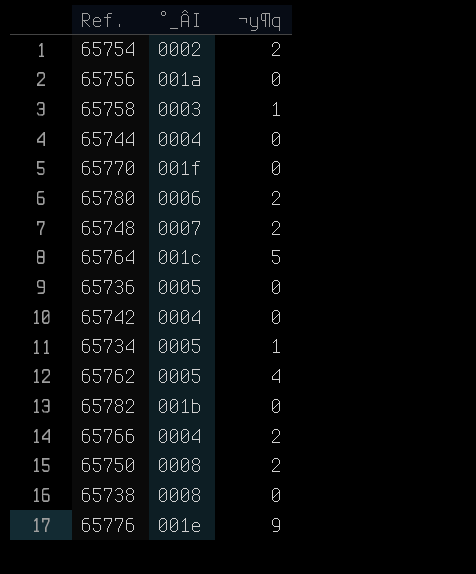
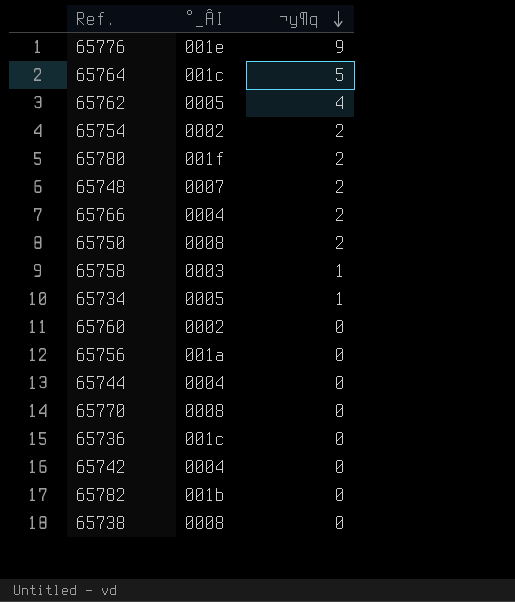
row order: none -> ¬y¶q descending
65780 | °_ÂI: 0006 -> 001f
row 65760: none -> 0002 | 0
65770 | °_ÂI: 001f -> 0008
65736 | °_ÂI: 0005 -> 001c

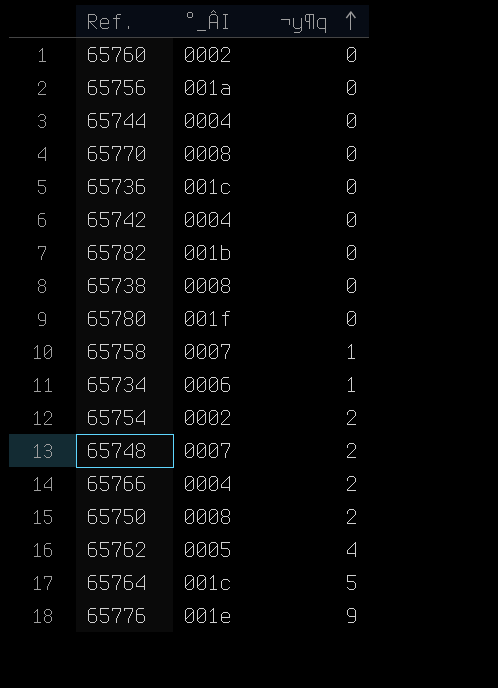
row order: ¬y¶q descending -> ¬y¶q ascending
65780 | ¬y¶q: 2 -> 0
65758 | °_ÂI: 0003 -> 0007
65734 | °_ÂI: 0005 -> 0006

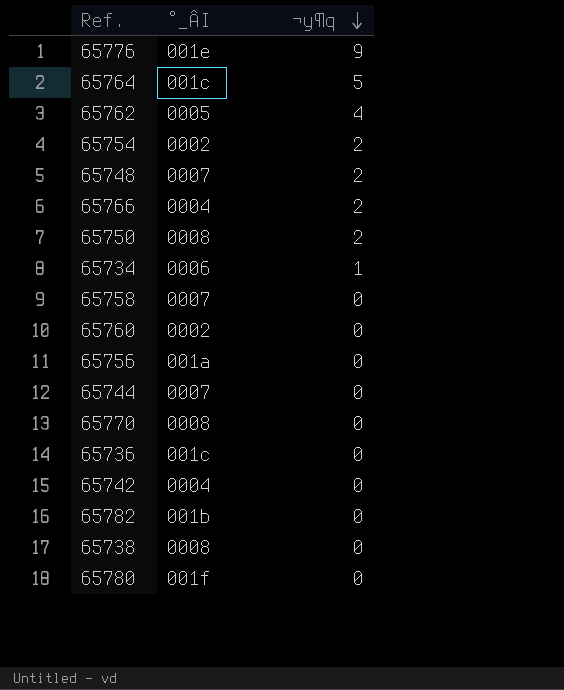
row order: ¬y¶q ascending -> ¬y¶q descending
65758 | ¬y¶q: 1 -> 0
65744 | °_ÂI: 0004 -> 0007

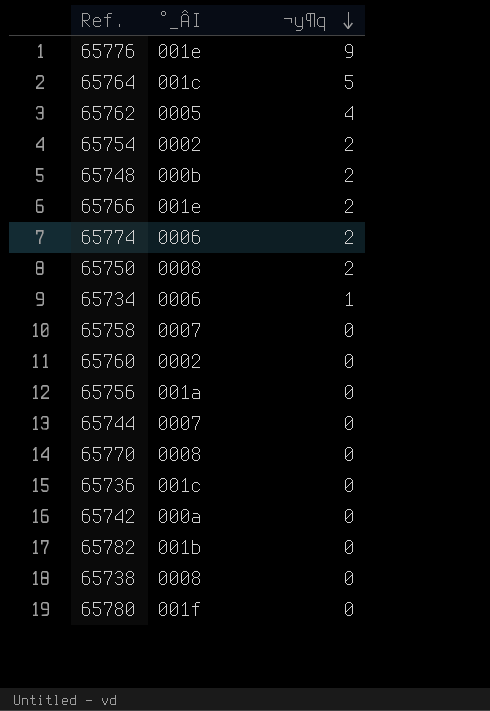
65748 | °_ÂI: 0007 -> 000b
65766 | °_ÂI: 0004 -> 001e
row 65774: none -> 0006 | 2
65742 | °_ÂI: 0004 -> 000a

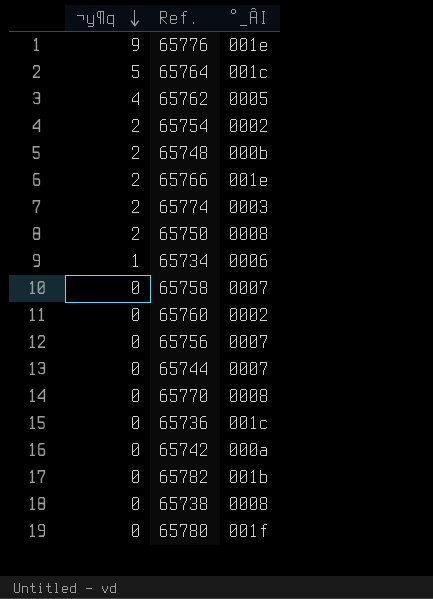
column ¬y¶q | position: 3 -> 1
65774 | °_ÂI: 0006 -> 0003
65756 | °_ÂI: 001a -> 0007

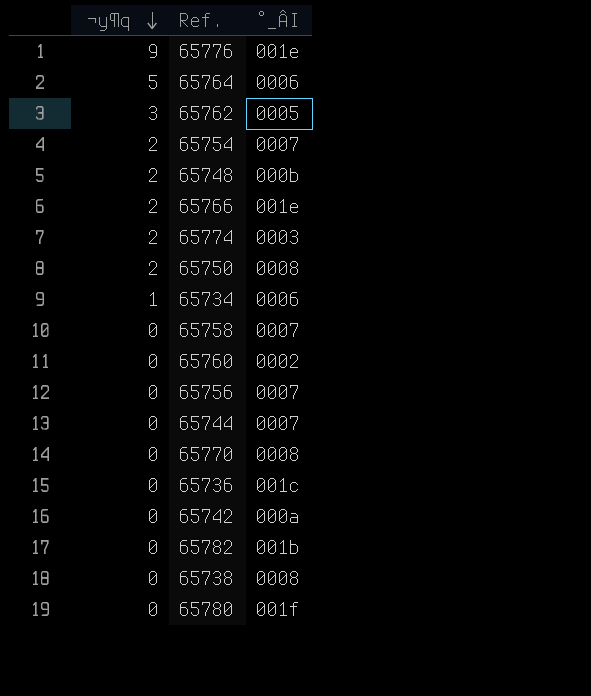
65764 | °_ÂI: 001c -> 0006
65762 | ¬y¶q: 4 -> 3
65754 | °_ÂI: 0002 -> 0007

